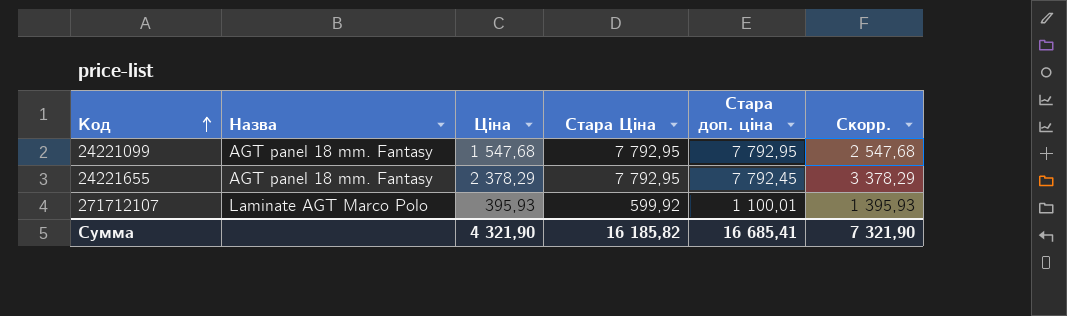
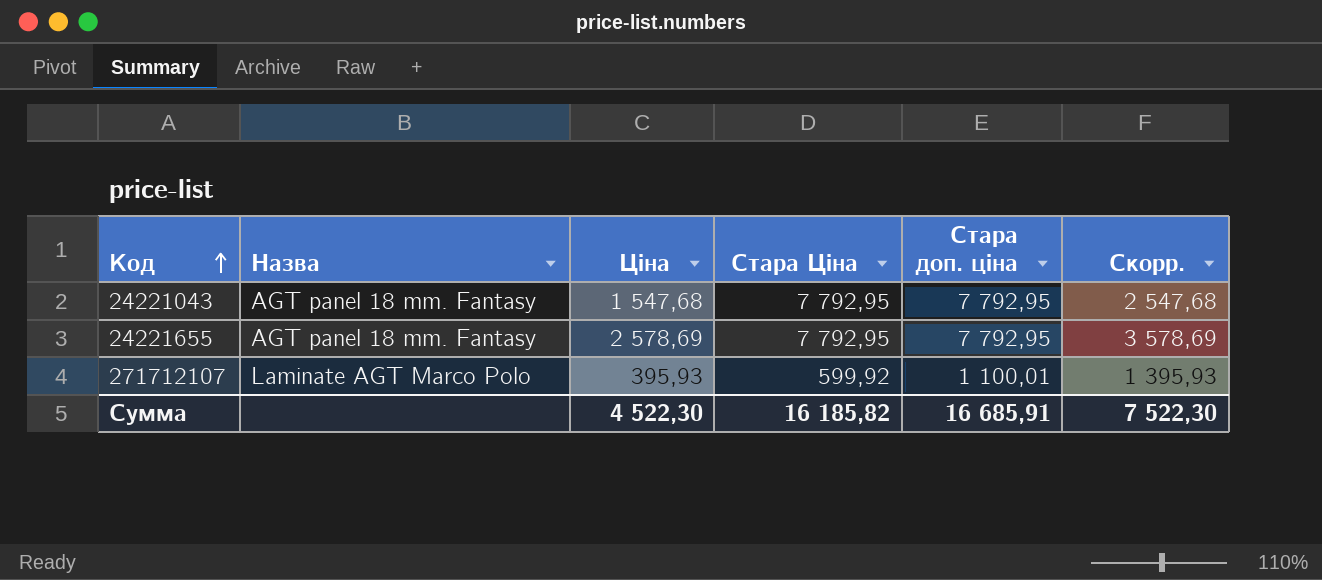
row 24221099: AGT panel 18 mm. Fantasy | 1 547,68 | 7 792,95 | 7 792,95 | 2 547,68 -> none
row 24221043: none -> AGT panel 18 mm. Fantasy | 1 547,68 | 7 792,95 | 7 792,95 | 2 547,68
24221655 | Ціна: 2 378,29 -> 2 578,69
24221655 | Стара доп. ціна: 7 792,45 -> 7 792,95
24221655 | Скорр.: 3 378,29 -> 3 578,69
Сумма | Ціна: 4 321,90 -> 4 522,30
Сумма | Стара доп. ціна: 16 685,41 -> 16 685,91
Сумма | Скорр.: 7 321,90 -> 7 522,30

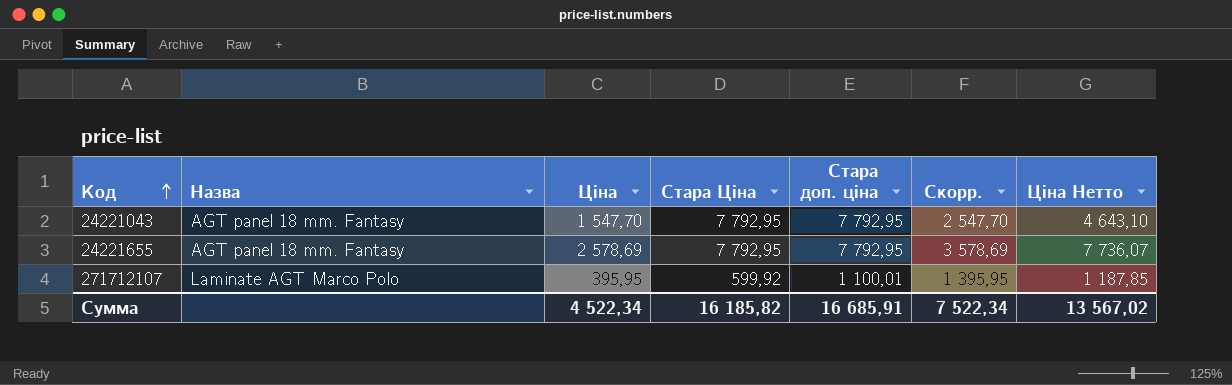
column Ціна Нетто | formula: none -> [Ціна] * 3
24221043 | Ціна: 1 547,68 -> 1 547,70
24221043 | Скорр.: 2 547,68 -> 2 547,70
271712107 | Ціна: 395,93 -> 395,95
271712107 | Скорр.: 1 395,93 -> 1 395,95
Сумма | Ціна: 4 522,30 -> 4 522,34
Сумма | Скорр.: 7 522,30 -> 7 522,34

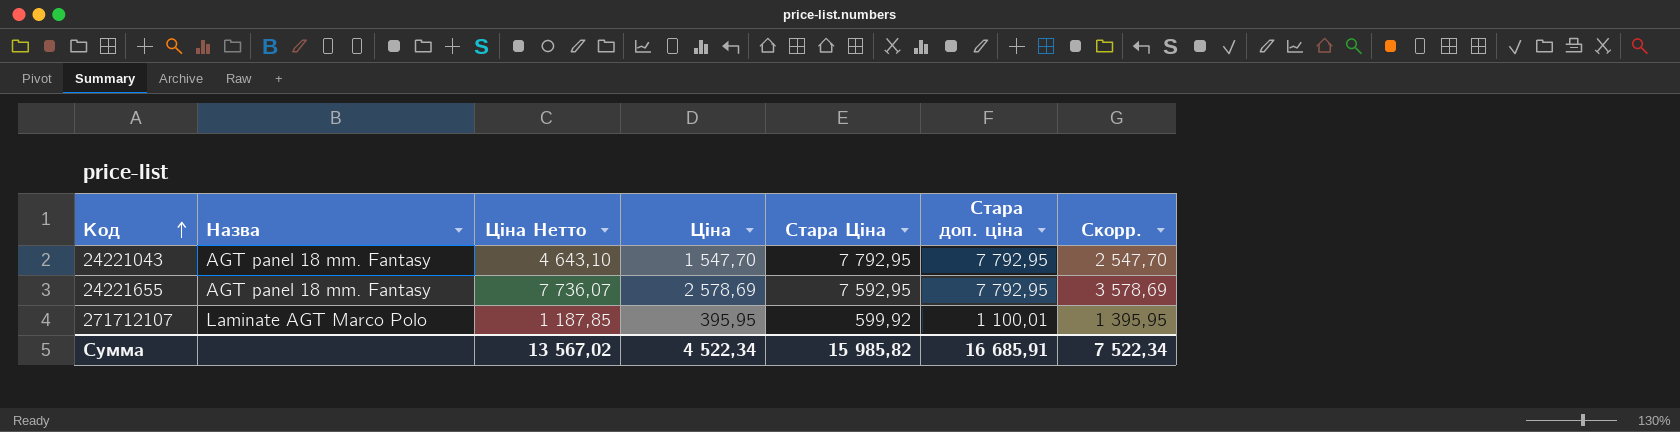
column Ціна Нетто | position: 7 -> 3
24221655 | Стара Ціна: 7 792,95 -> 7 592,95
Сумма | Стара Ціна: 16 185,82 -> 15 985,82

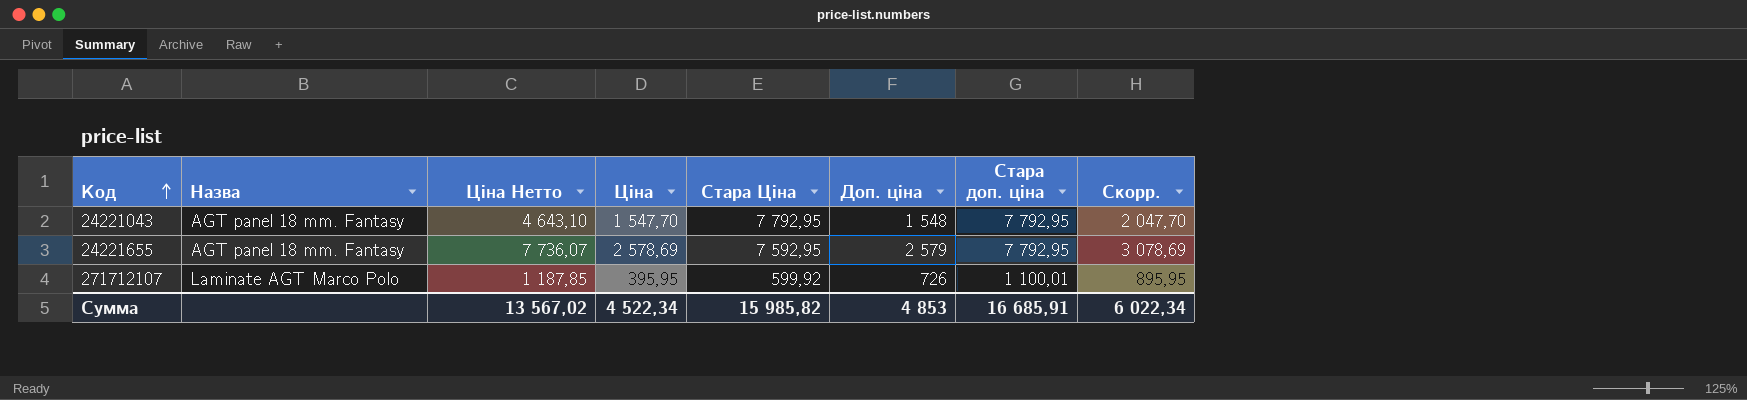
column Доп. ціна | position: none -> 6
column Скорр. | formula: [Ціна] + 1000 -> [Ціна] + 500
Сумма | Скорр.: 7 522,34 -> 6 022,34

